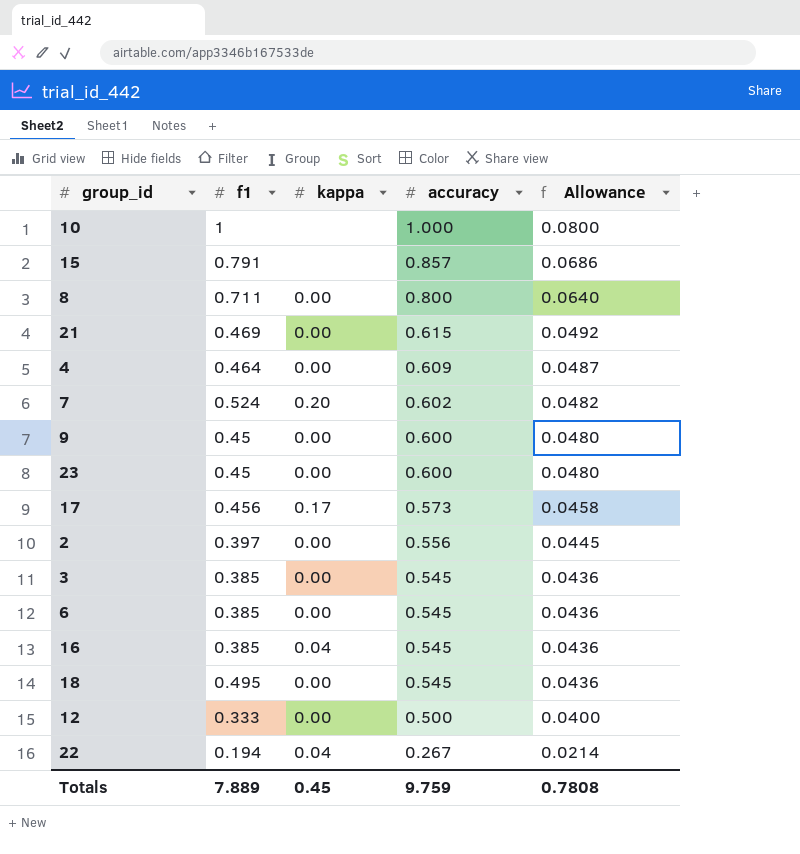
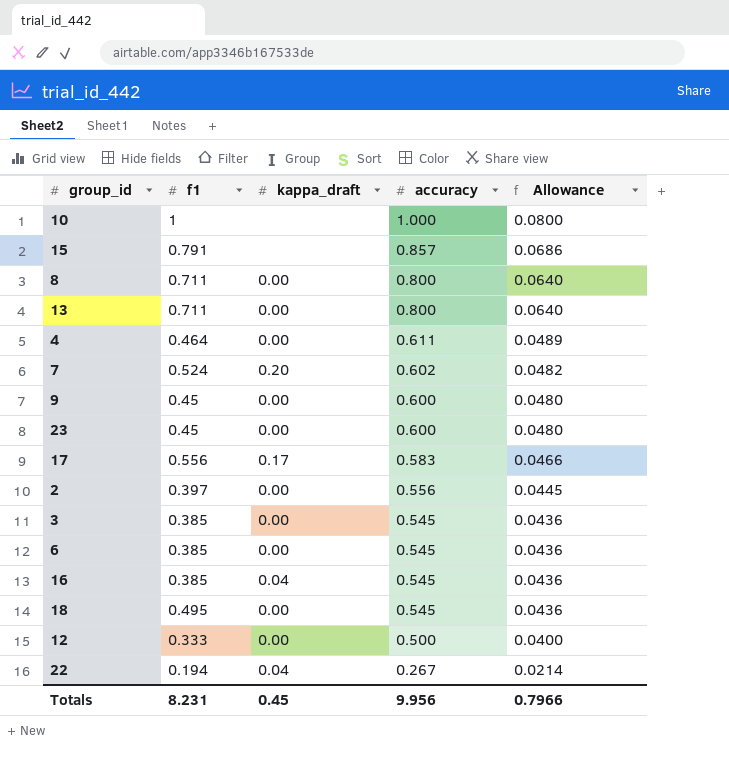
column name: kappa -> kappa_draft
row 21: 0.469 | 0.00 | 0.615 | 0.0492 -> none
row 13: none -> 0.711 | 0.00 | 0.800 | 0.0640
4 | accuracy: 0.609 -> 0.611
4 | Allowance: 0.0487 -> 0.0489
17 | f1: 0.456 -> 0.556
17 | accuracy: 0.573 -> 0.583
17 | Allowance: 0.0458 -> 0.0466
Totals | f1: 7.889 -> 8.231
Totals | accuracy: 9.759 -> 9.956
Totals | Allowance: 0.7808 -> 0.7966

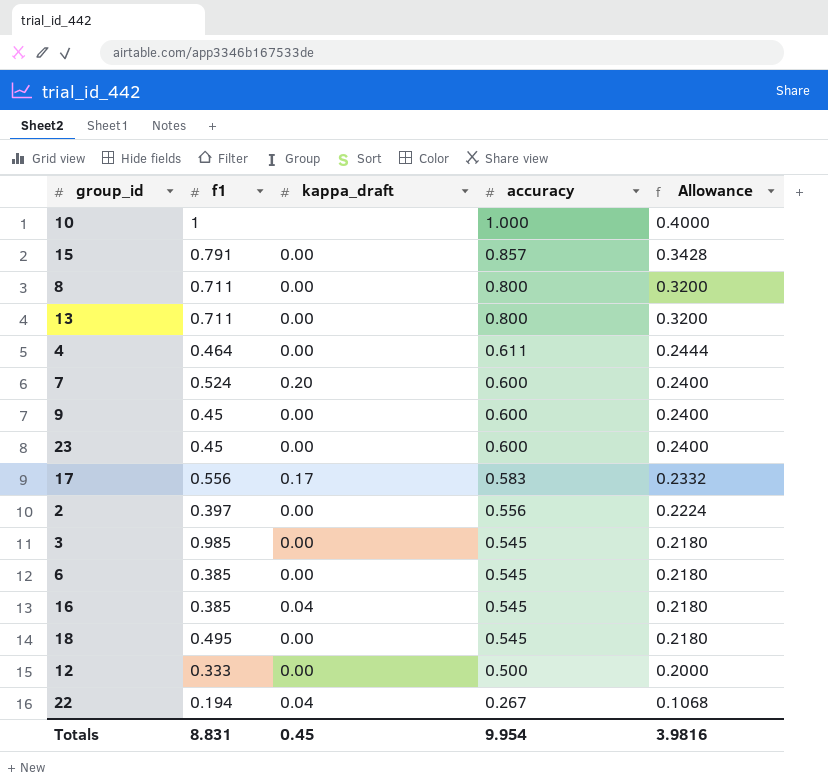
column Allowance | formula: [accuracy] * 0.08 -> [accuracy] * 0.4
15 | kappa_draft: none -> 0.00
7 | accuracy: 0.602 -> 0.600
3 | f1: 0.385 -> 0.985
Totals | f1: 8.231 -> 8.831
Totals | accuracy: 9.956 -> 9.954
Totals | Allowance: 0.7966 -> 3.9816

